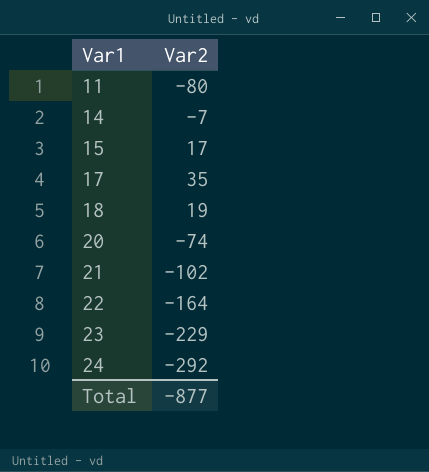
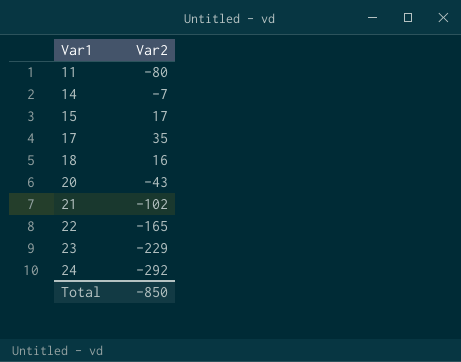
18 | Var2: 19 -> 16
20 | Var2: -74 -> -43
22 | Var2: -164 -> -165
Total | Var2: -877 -> -850

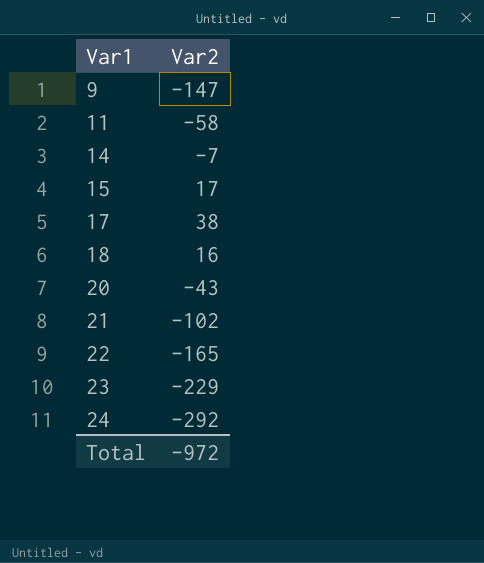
row 9: none -> -147
11 | Var2: -80 -> -58
17 | Var2: 35 -> 38
Total | Var2: -850 -> -972

